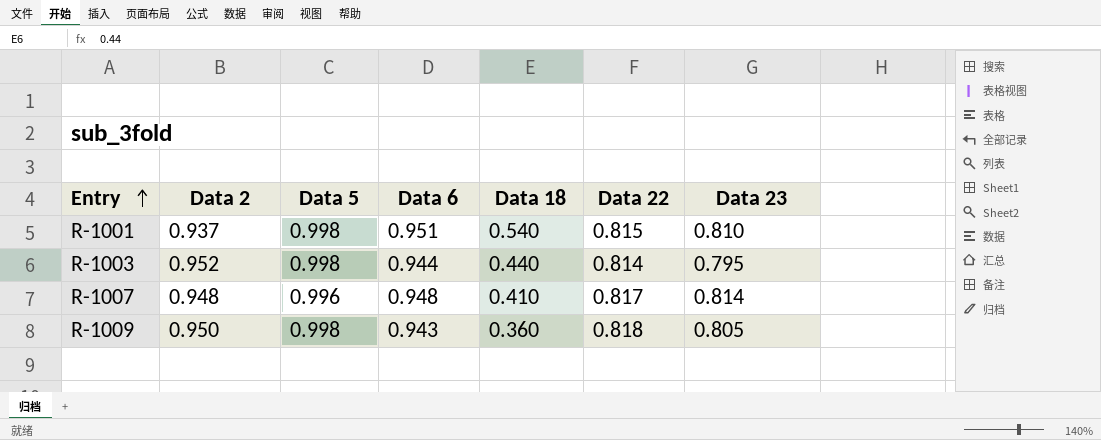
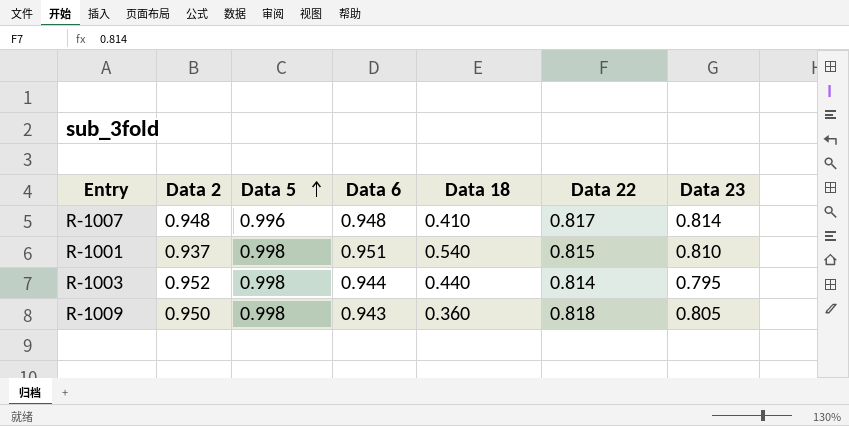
row order: Entry ascending -> Data 5 ascending

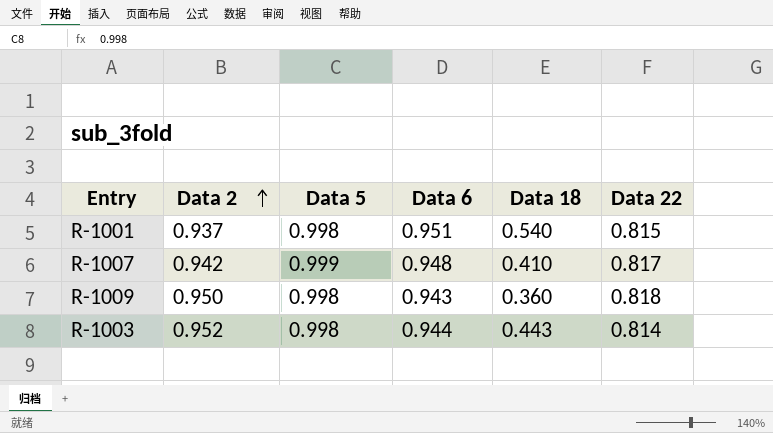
row order: Data 5 ascending -> Data 2 ascending
column Data 23 | position: 7 -> none
R-1007 | Data 2: 0.948 -> 0.942
R-1007 | Data 5: 0.996 -> 0.999
R-1003 | Data 18: 0.440 -> 0.443

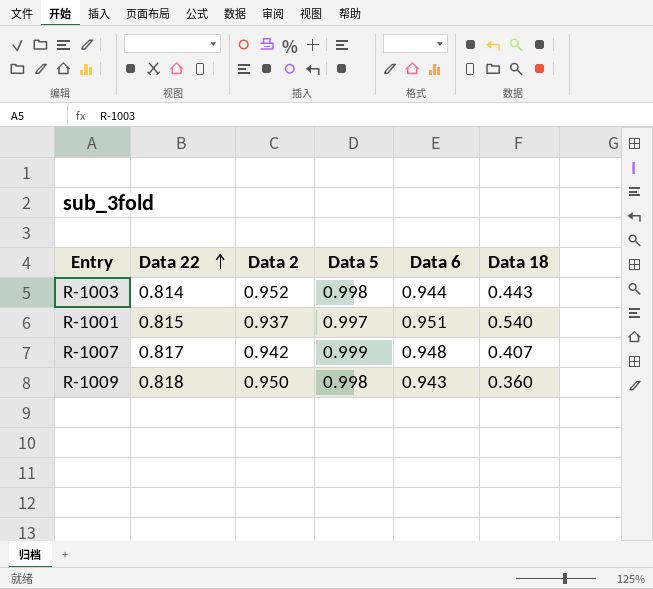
row order: Data 2 ascending -> Data 22 ascending
column Data 22 | position: 6 -> 2
R-1001 | Data 5: 0.998 -> 0.997
R-1007 | Data 18: 0.410 -> 0.407

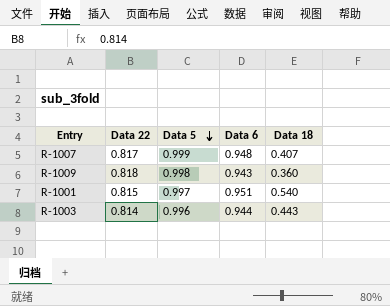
row order: Data 22 ascending -> Data 5 descending
column Data 2 | position: 3 -> none
R-1003 | Data 5: 0.998 -> 0.996

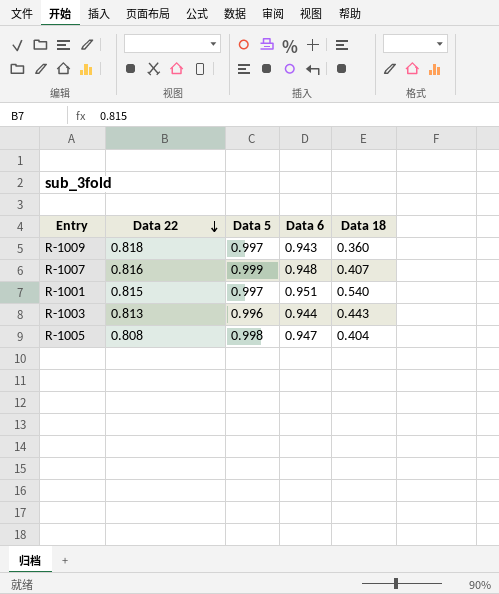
row order: Data 5 descending -> Data 22 descending
R-1009 | Data 5: 0.998 -> 0.997
R-1007 | Data 22: 0.817 -> 0.816
R-1003 | Data 22: 0.814 -> 0.813
row R-1005: none -> 0.808 | 0.998 | 0.947 | 0.404

